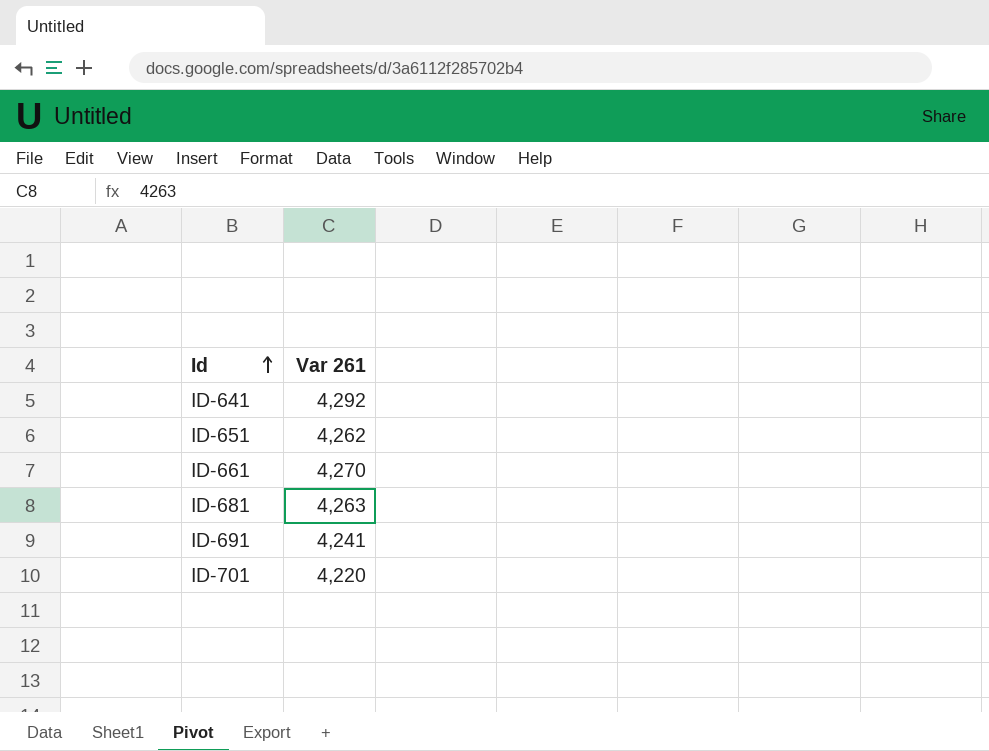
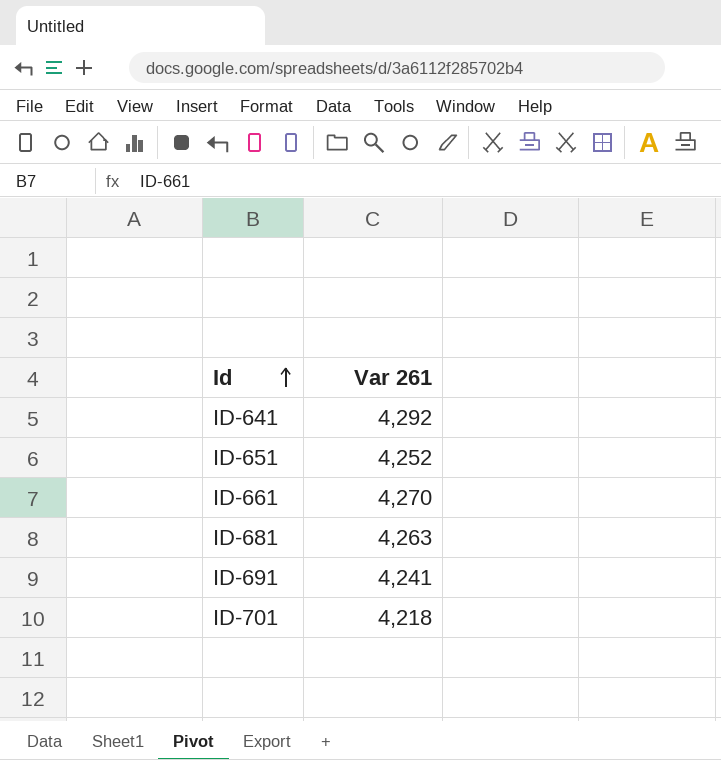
ID-651 | Var 261: 4,262 -> 4,252
ID-701 | Var 261: 4,220 -> 4,218

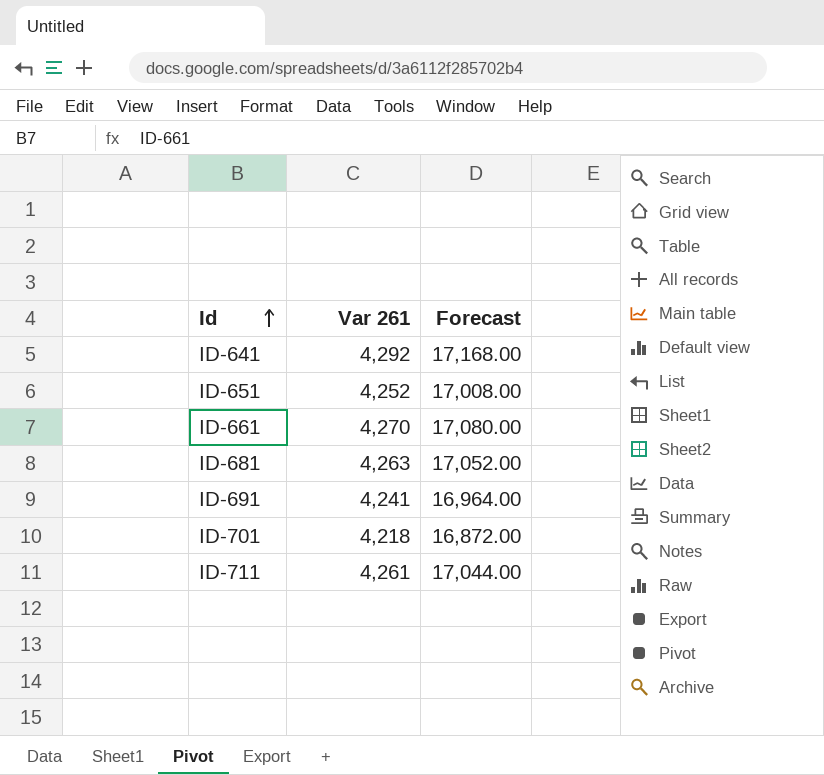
column Forecast | formula: none -> [Var 261] * 4
row ID-711: none -> 4,261 | 17,044.00

